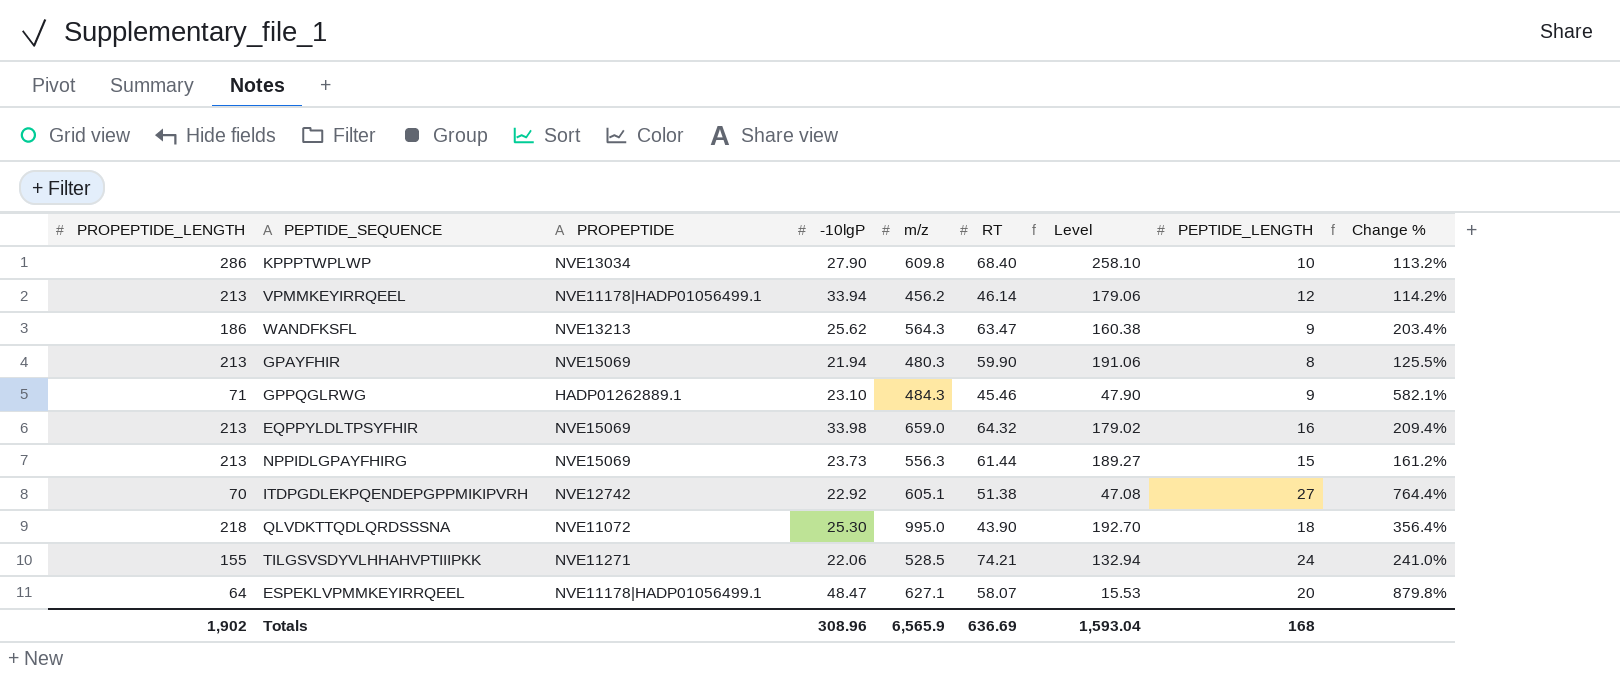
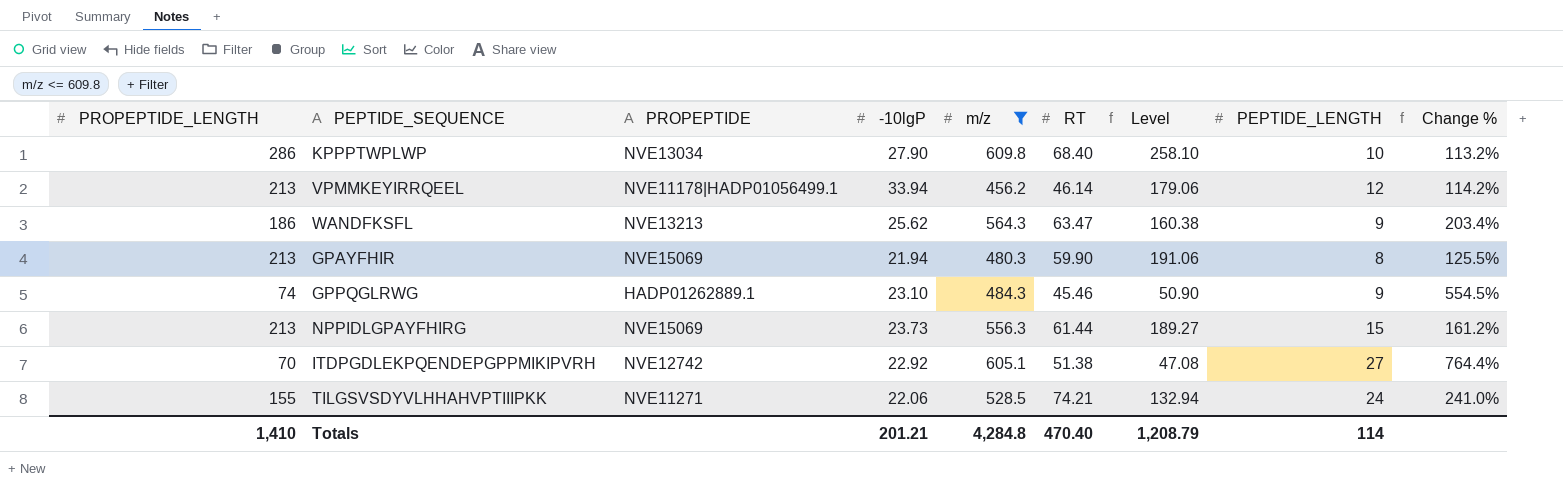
filter: none -> m/z <= 609.8
GPPQGLRWG | PROPEPTIDE_LENGTH: 71 -> 74
GPPQGLRWG | Level: 47.90 -> 50.90
GPPQGLRWG | Change %: 582.1% -> 554.5%
Totals | PROPEPTIDE_LENGTH: 1,902 -> 1,410
Totals | -10lgP: 308.96 -> 201.21
Totals | m/z: 6,565.9 -> 4,284.8
Totals | RT: 636.69 -> 470.40
Totals | Level: 1,593.04 -> 1,208.79
Totals | PEPTIDE_LENGTH: 168 -> 114

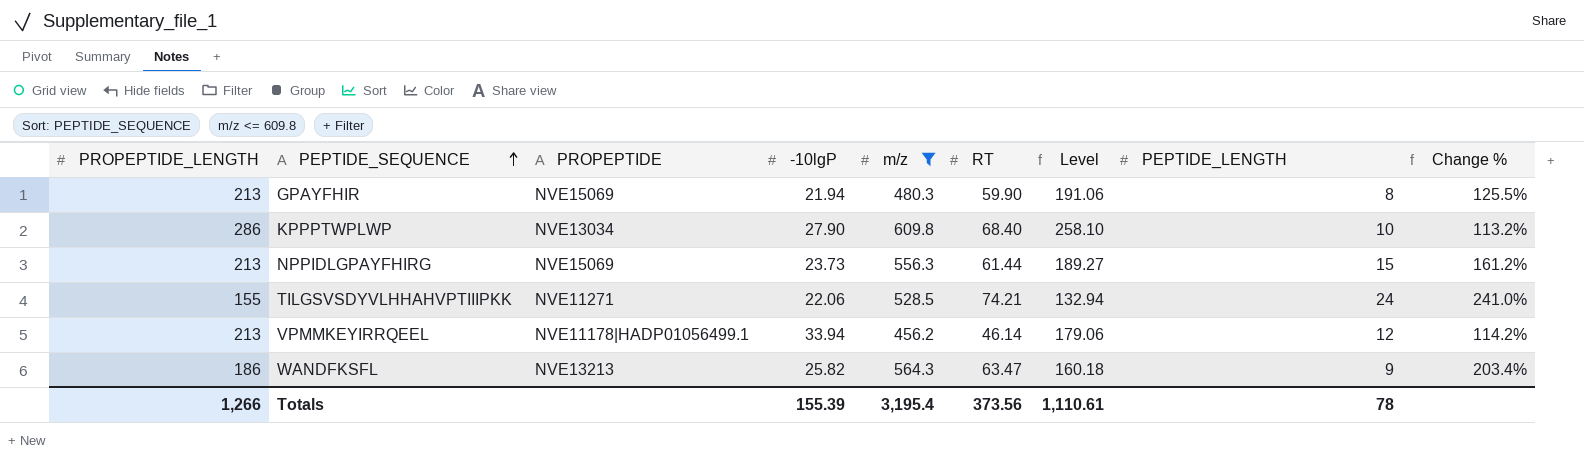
row order: none -> PEPTIDE_SEQUENCE ascending
row GPPQGLRWG: 74 | HADP01262889.1 | 23.10 | 484.3 | 45.46 | 50.90 | 9 | 554.5% -> none
row ITDPGDLEKPQENDEPGPPMIKIPVRH: 70 | NVE12742 | 22.92 | 605.1 | 51.38 | 47.08 | 27 | 764.4% -> none
WANDFKSFL | -10lgP: 25.62 -> 25.82
WANDFKSFL | Level: 160.38 -> 160.18
Totals | PROPEPTIDE_LENGTH: 1,410 -> 1,266
Totals | -10lgP: 201.21 -> 155.39
Totals | m/z: 4,284.8 -> 3,195.4
Totals | RT: 470.40 -> 373.56
Totals | Level: 1,208.79 -> 1,110.61
Totals | PEPTIDE_LENGTH: 114 -> 78

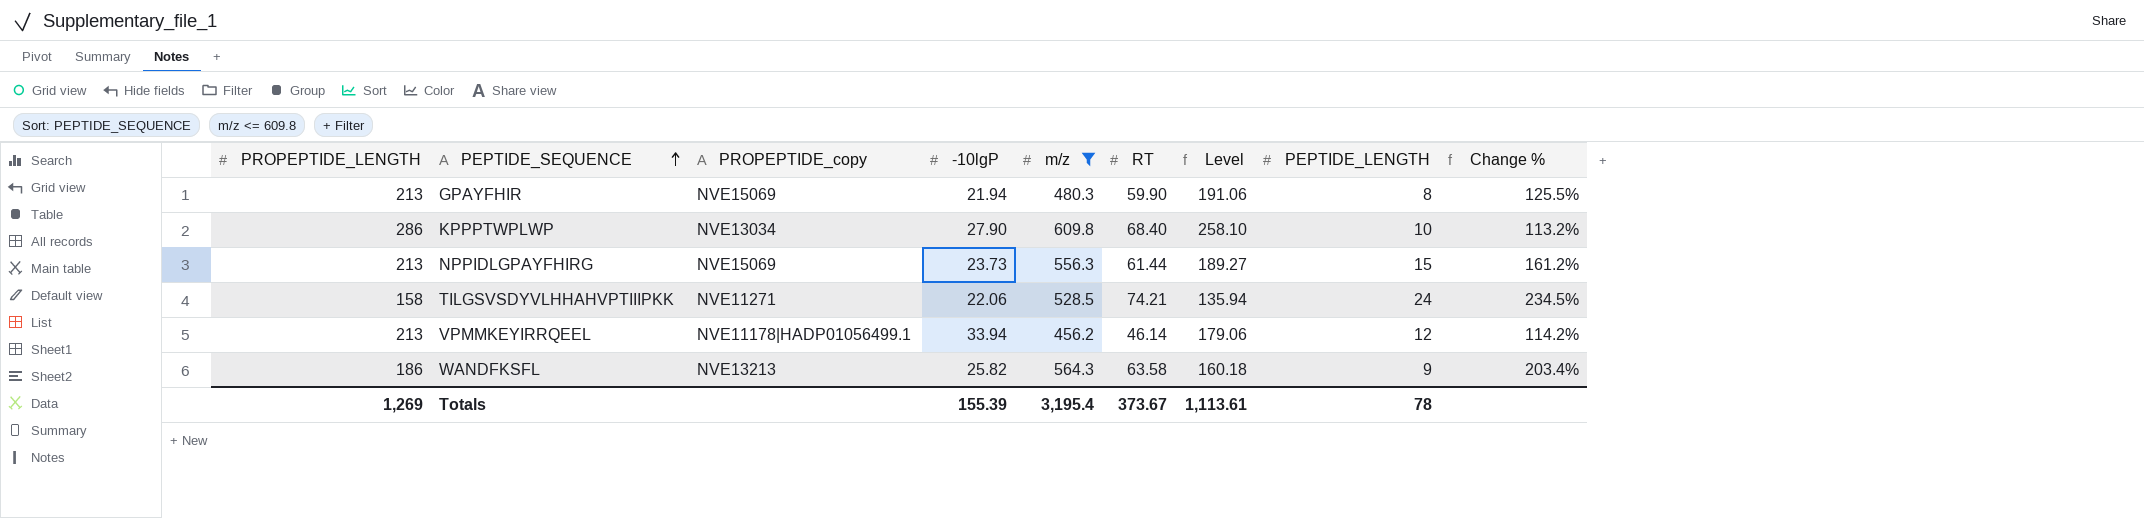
column name: PROPEPTIDE -> PROPEPTIDE_copy
TILGSVSDYVLHHAHVPTIIIPKK | PROPEPTIDE_LENGTH: 155 -> 158
TILGSVSDYVLHHAHVPTIIIPKK | Level: 132.94 -> 135.94
TILGSVSDYVLHHAHVPTIIIPKK | Change %: 241.0% -> 234.5%
WANDFKSFL | RT: 63.47 -> 63.58
Totals | PROPEPTIDE_LENGTH: 1,266 -> 1,269
Totals | RT: 373.56 -> 373.67
Totals | Level: 1,110.61 -> 1,113.61

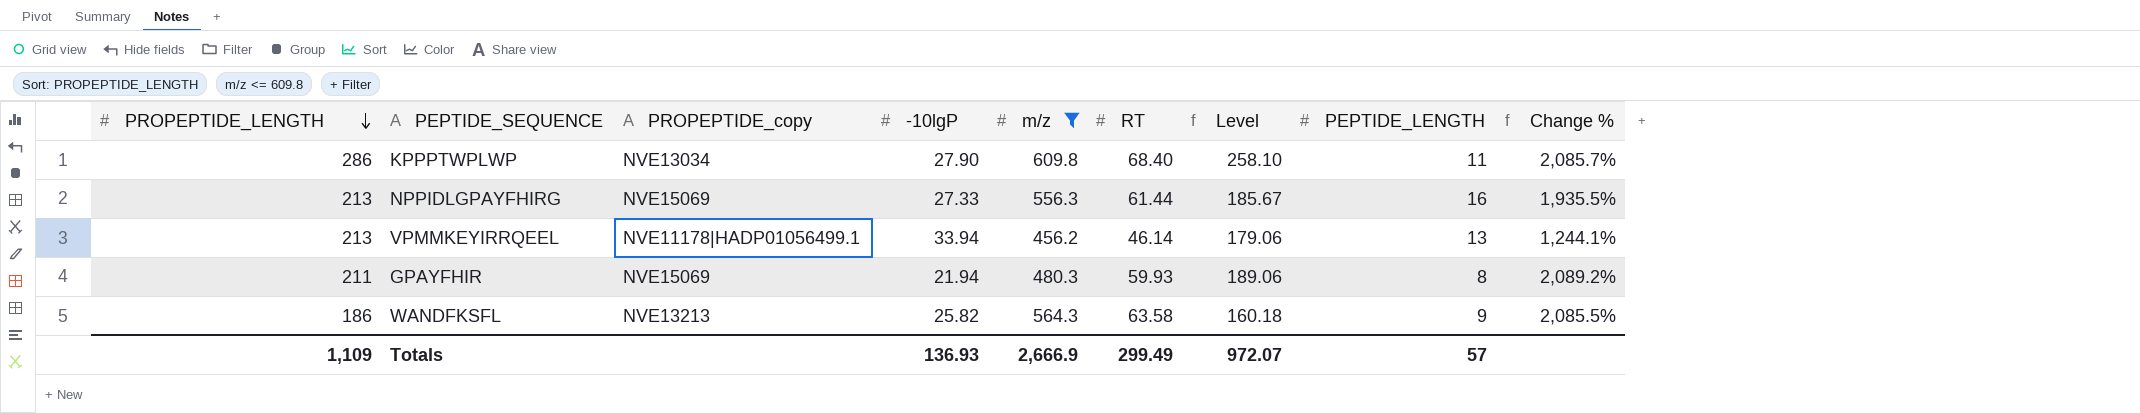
row order: PEPTIDE_SEQUENCE ascending -> PROPEPTIDE_LENGTH descending
column Change % | formula: ([m/z] - [PROPEPTIDE_LENGTH]) / [PROPEPTIDE_LENGTH] -> ([m/z] - [-10lgP]) / [-10lgP]
row TILGSVSDYVLHHAHVPTIIIPKK: 158 | NVE11271 | 22.06 | 528.5 | 74.21 | 135.94 | 24 | 234.5% -> none
KPPPTWPLWP | PEPTIDE_LENGTH: 10 -> 11
NPPIDLGPAYFHIRG | -10lgP: 23.73 -> 27.33
NPPIDLGPAYFHIRG | Level: 189.27 -> 185.67
NPPIDLGPAYFHIRG | PEPTIDE_LENGTH: 15 -> 16
VPMMKEYIRRQEEL | PEPTIDE_LENGTH: 12 -> 13
GPAYFHIR | PROPEPTIDE_LENGTH: 213 -> 211
GPAYFHIR | RT: 59.90 -> 59.93
GPAYFHIR | Level: 191.06 -> 189.06
Totals | PROPEPTIDE_LENGTH: 1,269 -> 1,109
Totals | -10lgP: 155.39 -> 136.93
Totals | m/z: 3,195.4 -> 2,666.9
Totals | RT: 373.67 -> 299.49
Totals | Level: 1,113.61 -> 972.07
Totals | PEPTIDE_LENGTH: 78 -> 57

